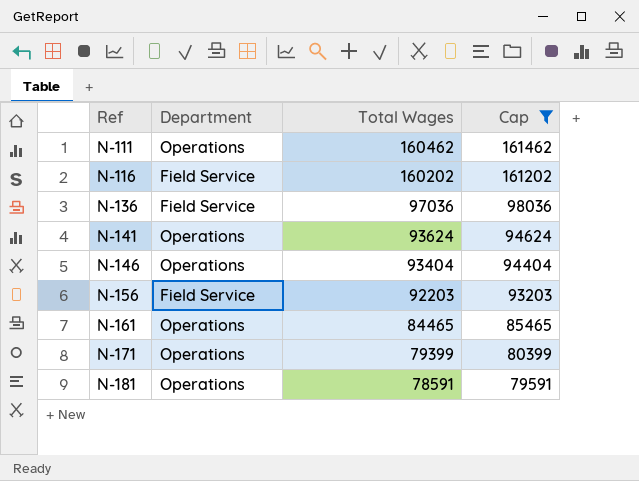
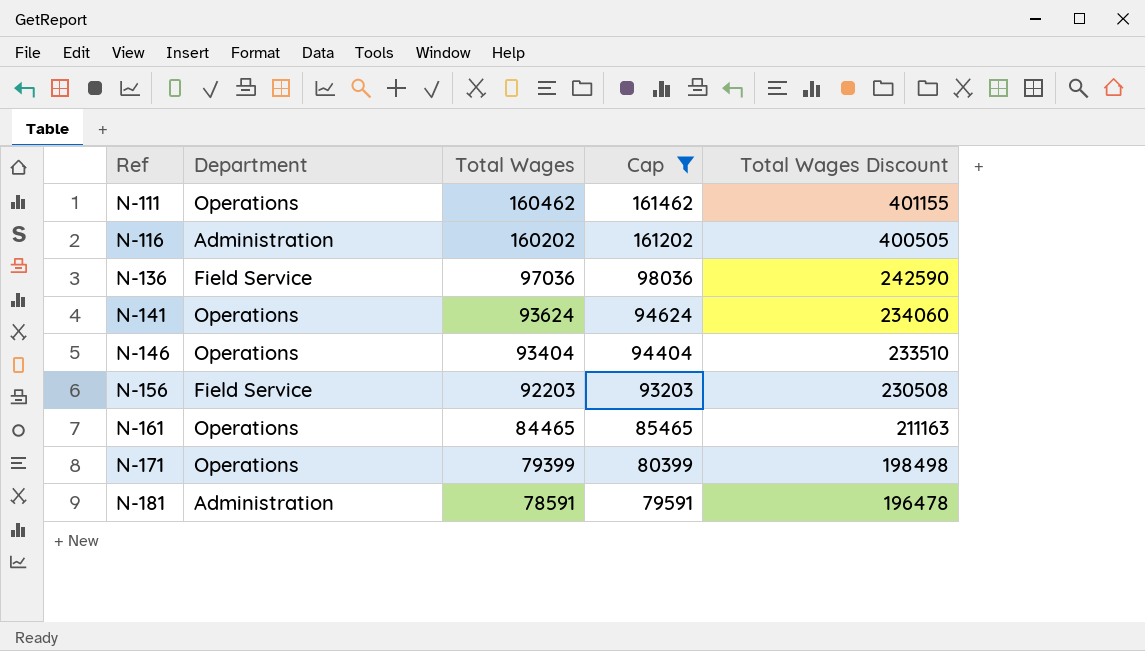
column Total Wages Discount | formula: none -> [Total Wages] * 2.5
N-116 | Department: Field Service -> Administration
N-181 | Department: Operations -> Administration

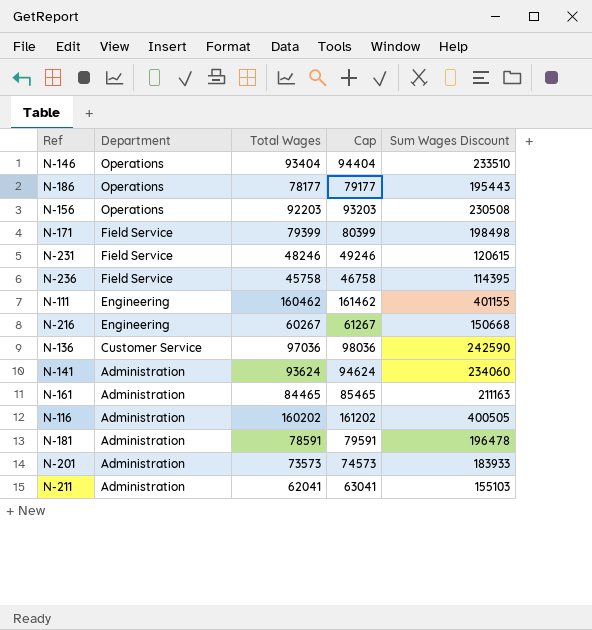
filter: Cap >= 79591 -> none
row order: Ref ascending -> Department descending
column name: Total Wages Discount -> Sum Wages Discount
N-156 | Department: Field Service -> Operations
N-171 | Department: Operations -> Field Service
N-111 | Department: Operations -> Engineering
N-136 | Department: Field Service -> Customer Service
N-141 | Department: Operations -> Administration
N-161 | Department: Operations -> Administration

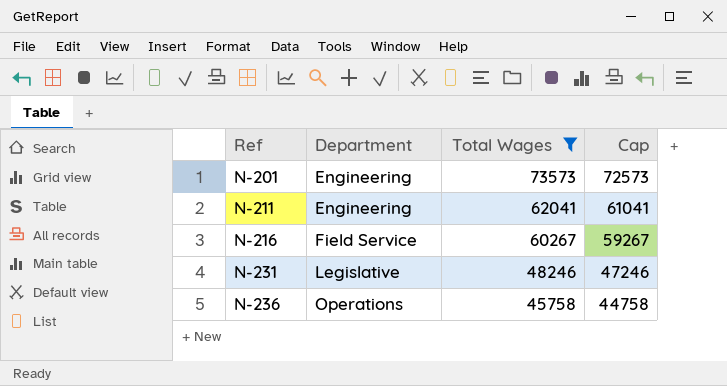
filter: none -> Total Wages <= 73573
row order: Department descending -> Ref ascending
column Sum Wages Discount | formula: [Total Wages] * 2.5 -> none
column Cap | formula: [Total Wages] + 1000 -> [Total Wages] - 1000
N-201 | Department: Administration -> Engineering
N-211 | Department: Administration -> Engineering
N-216 | Department: Engineering -> Field Service
N-231 | Department: Field Service -> Legislative
N-236 | Department: Field Service -> Operations

